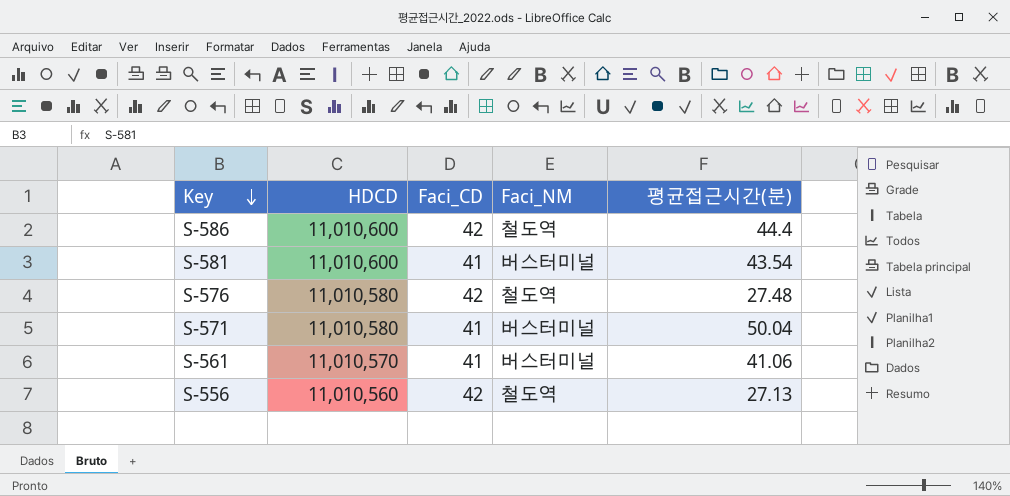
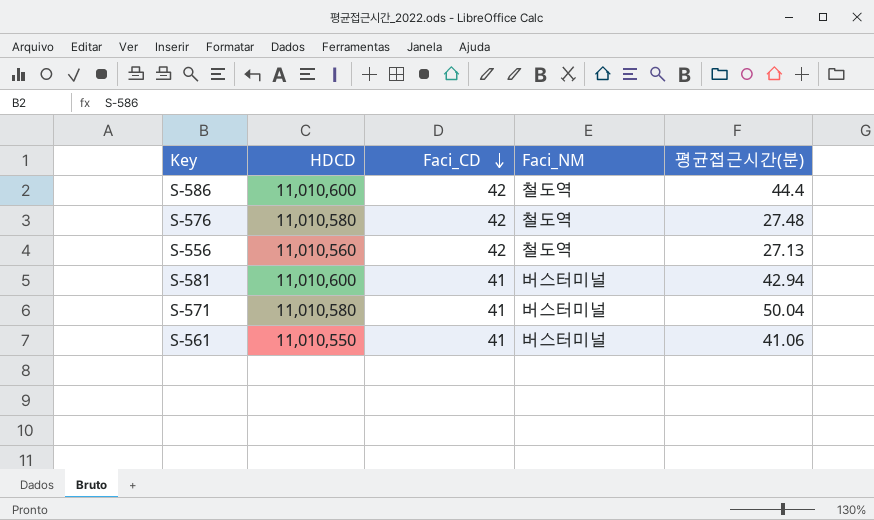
row order: Key descending -> Faci_CD descending
S-581 | 평균접근시간(분): 43.54 -> 42.94
S-561 | HDCD: 11,010,570 -> 11,010,550

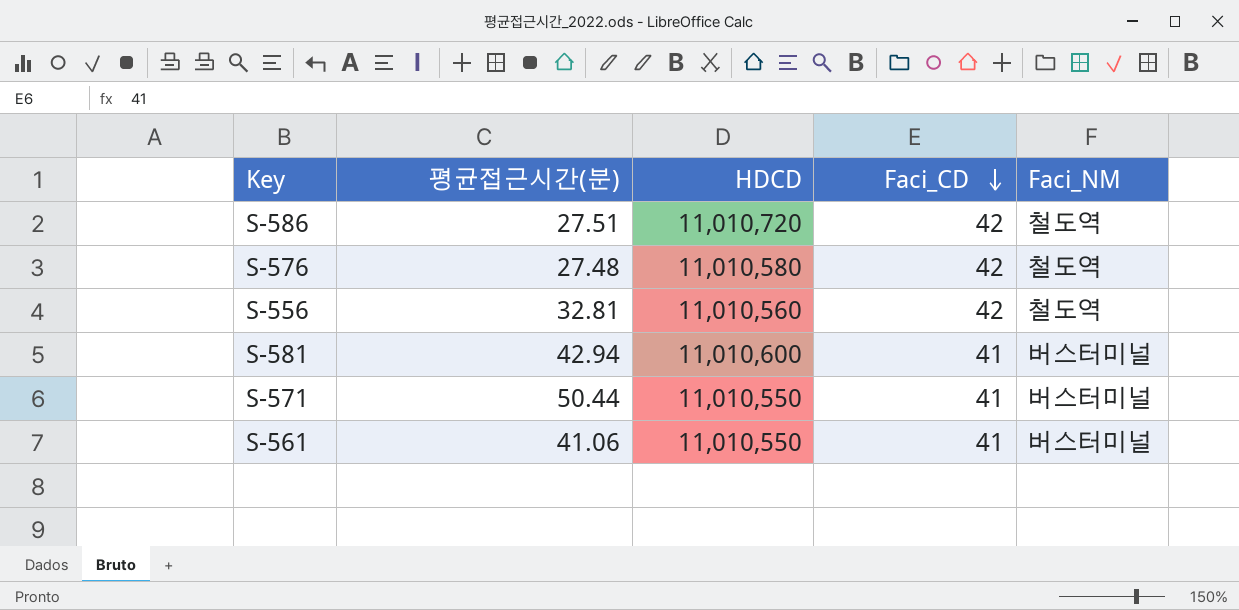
column 평균접근시간(분) | position: 5 -> 2
S-586 | 평균접근시간(분): 44.4 -> 27.51
S-586 | HDCD: 11,010,600 -> 11,010,720
S-556 | 평균접근시간(분): 27.13 -> 32.81
S-571 | 평균접근시간(분): 50.04 -> 50.44
S-571 | HDCD: 11,010,580 -> 11,010,550

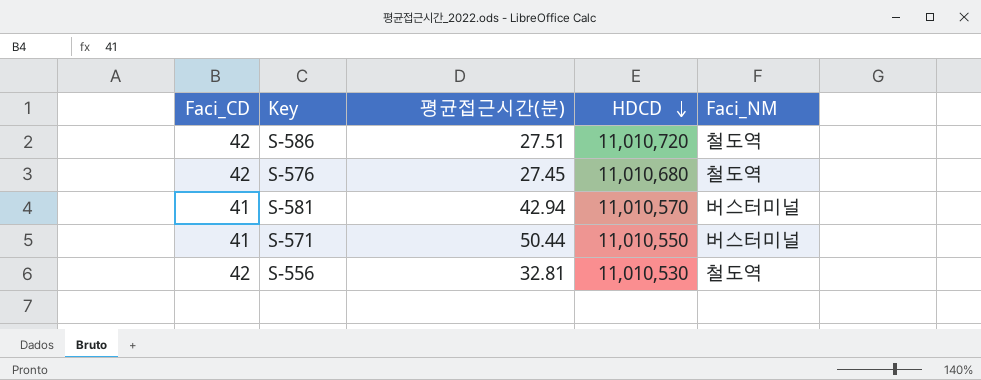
row order: Faci_CD descending -> HDCD descending
column Faci_CD | position: 4 -> 1
row S-561: 41.06 | 11,010,550 | 41 | 버스터미널 -> none
S-576 | 평균접근시간(분): 27.48 -> 27.45
S-576 | HDCD: 11,010,580 -> 11,010,680
S-581 | HDCD: 11,010,600 -> 11,010,570
S-556 | HDCD: 11,010,560 -> 11,010,530

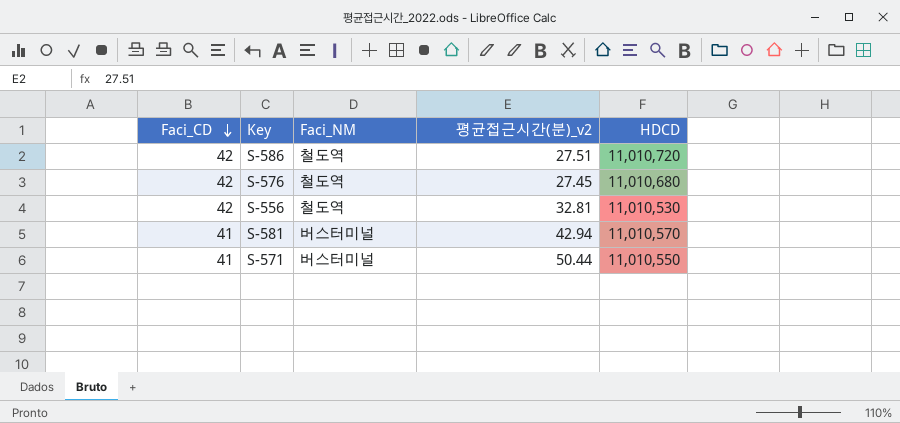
row order: HDCD descending -> Faci_CD descending
column Faci_NM | position: 5 -> 3
column name: 평균접근시간(분) -> 평균접근시간(분)_v2

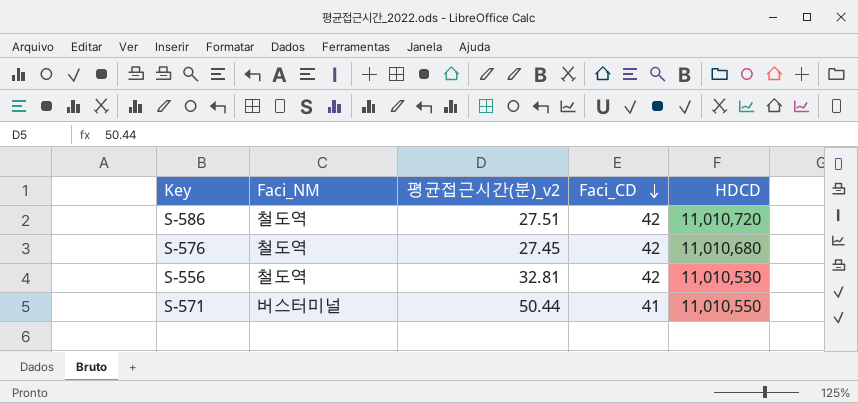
column Faci_CD | position: 1 -> 4
row S-581: 41 | 버스터미널 | 42.94 | 11,010,570 -> none

